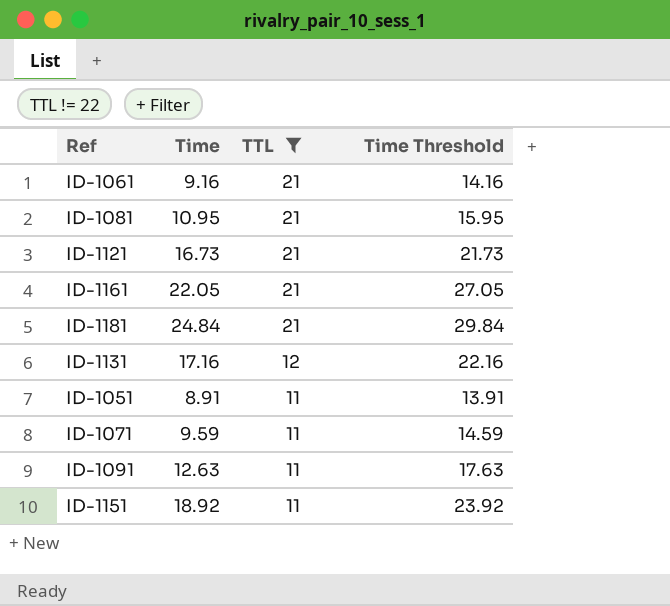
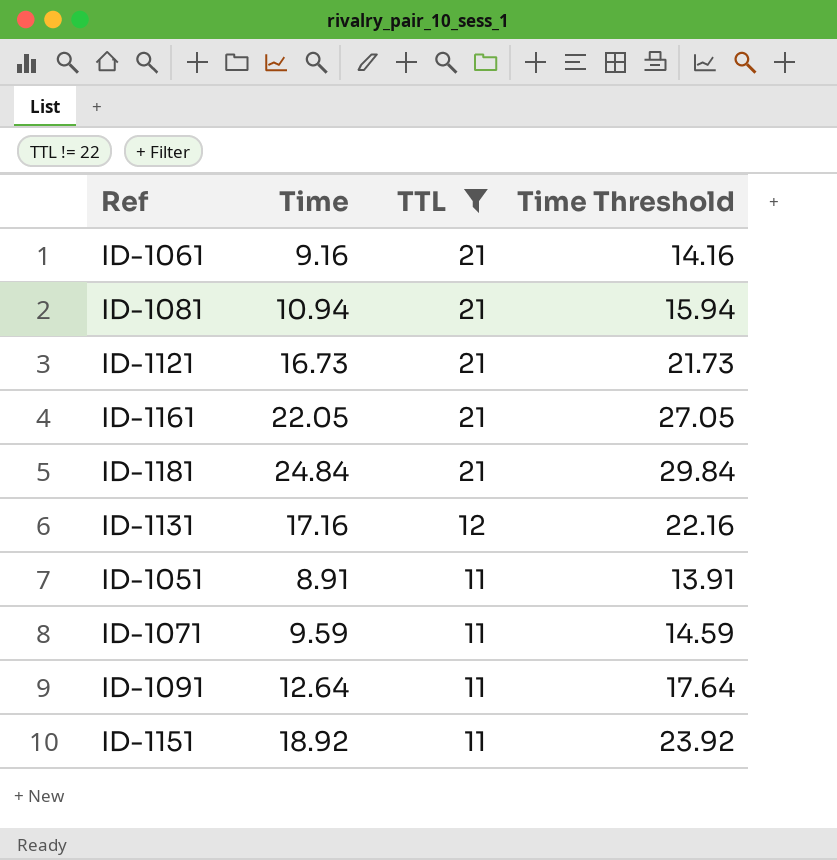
ID-1081 | Time: 10.95 -> 10.94
ID-1081 | Time Threshold: 15.95 -> 15.94
ID-1091 | Time: 12.63 -> 12.64
ID-1091 | Time Threshold: 17.63 -> 17.64

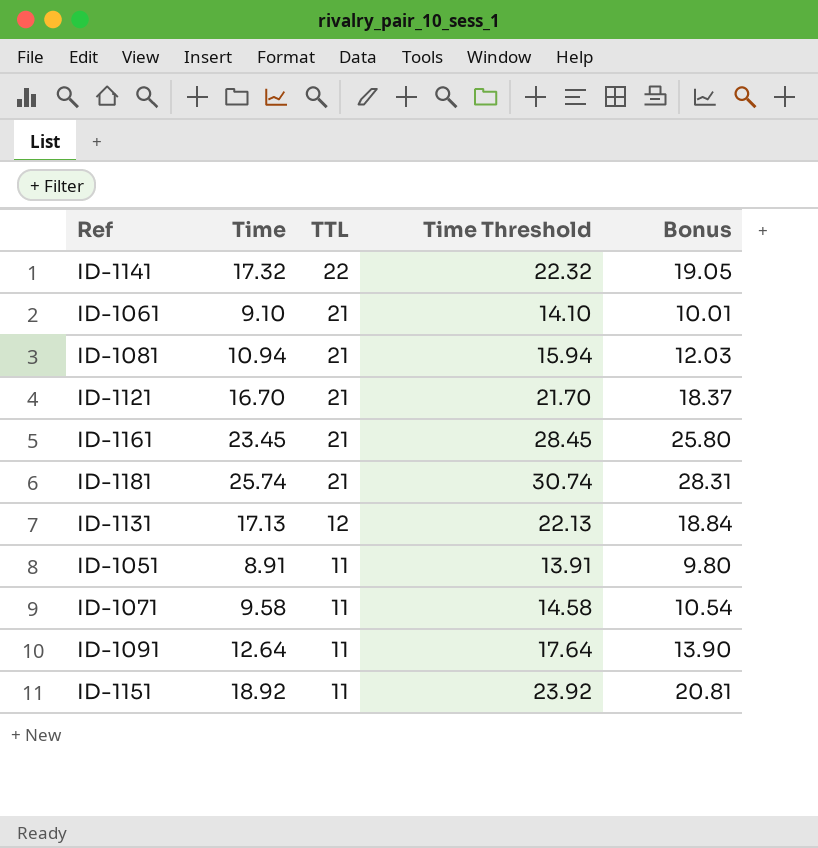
filter: TTL != 22 -> none
column Bonus | formula: none -> [Time] * 1.1
ID-1061 | Time: 9.16 -> 9.10
ID-1061 | Time Threshold: 14.16 -> 14.10
ID-1121 | Time: 16.73 -> 16.70
ID-1121 | Time Threshold: 21.73 -> 21.70
ID-1161 | Time: 22.05 -> 23.45
ID-1161 | Time Threshold: 27.05 -> 28.45
ID-1181 | Time: 24.84 -> 25.74
ID-1181 | Time Threshold: 29.84 -> 30.74
ID-1131 | Time: 17.16 -> 17.13
ID-1131 | Time Threshold: 22.16 -> 22.13
ID-1071 | Time: 9.59 -> 9.58
ID-1071 | Time Threshold: 14.59 -> 14.58

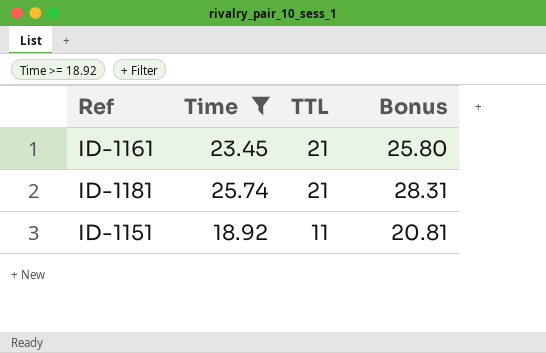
filter: none -> Time >= 18.92
column Time Threshold | formula: [Time] + 5 -> none

